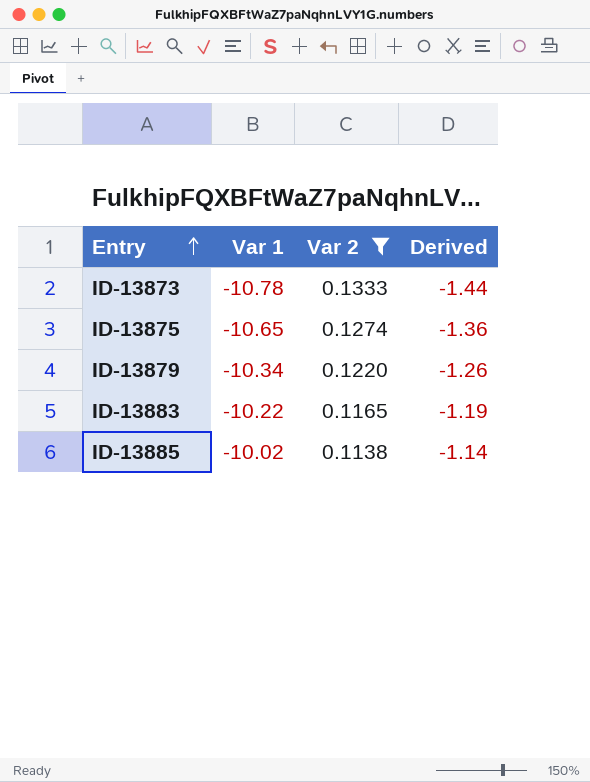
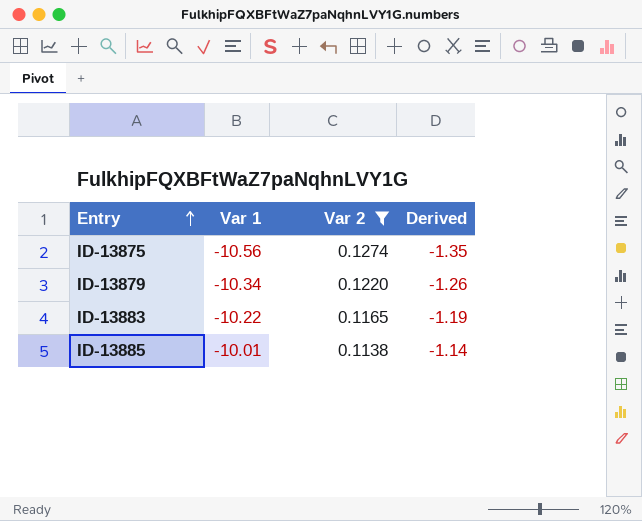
row ID-13873: -10.78 | 0.1333 | -1.44 -> none
ID-13875 | Var 1: -10.65 -> -10.56
ID-13875 | Derived: -1.36 -> -1.35
ID-13885 | Var 1: -10.02 -> -10.01

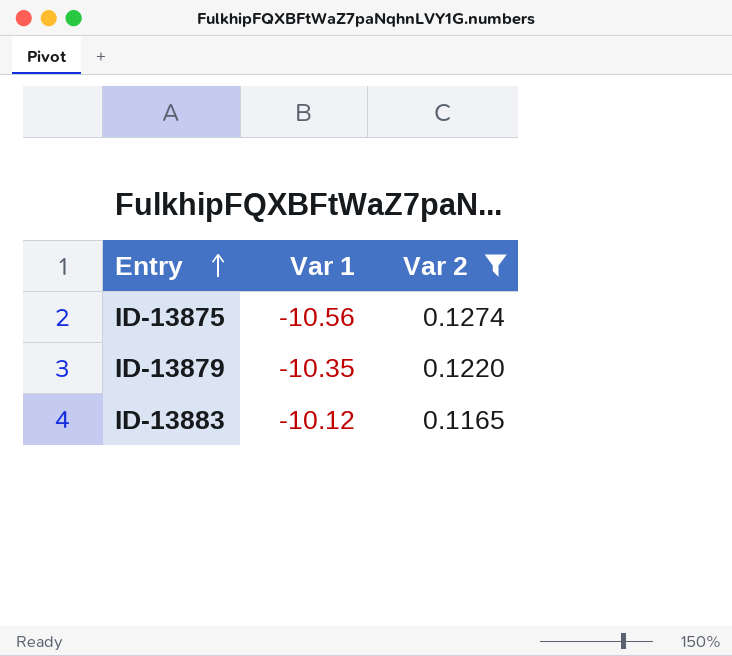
column Derived | formula: [Var 1] * [Var 2] -> none
row ID-13885: -10.01 | 0.1138 | -1.14 -> none
ID-13879 | Var 1: -10.34 -> -10.35
ID-13883 | Var 1: -10.22 -> -10.12

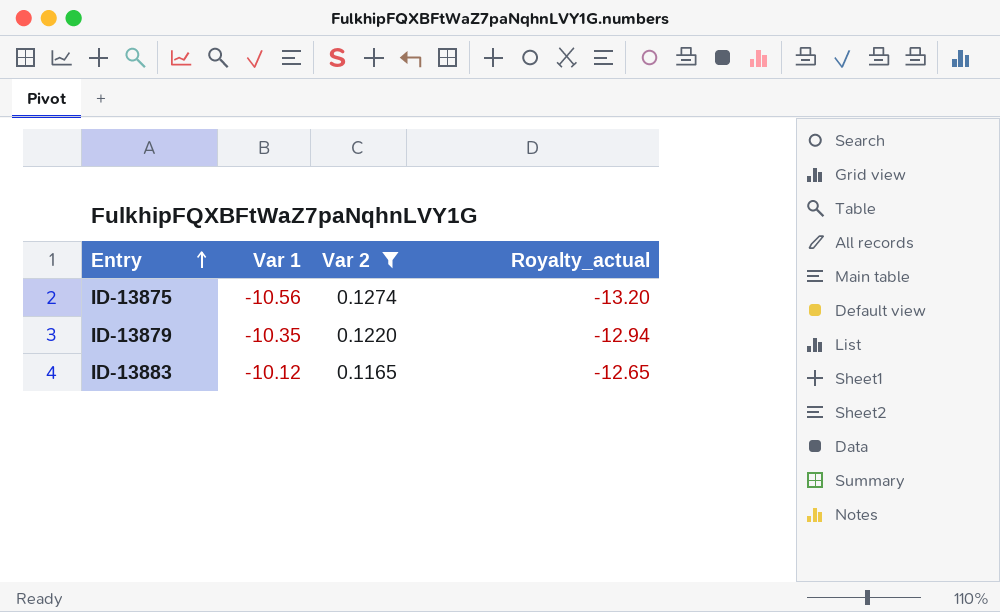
column Royalty_actual | formula: none -> [Var 1] * 1.25

